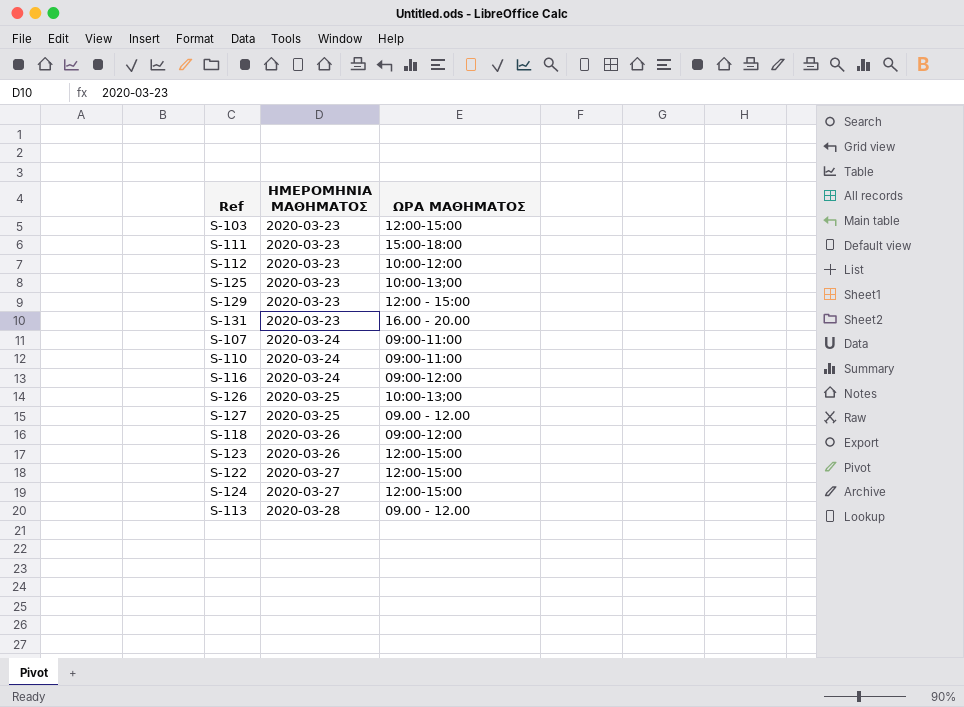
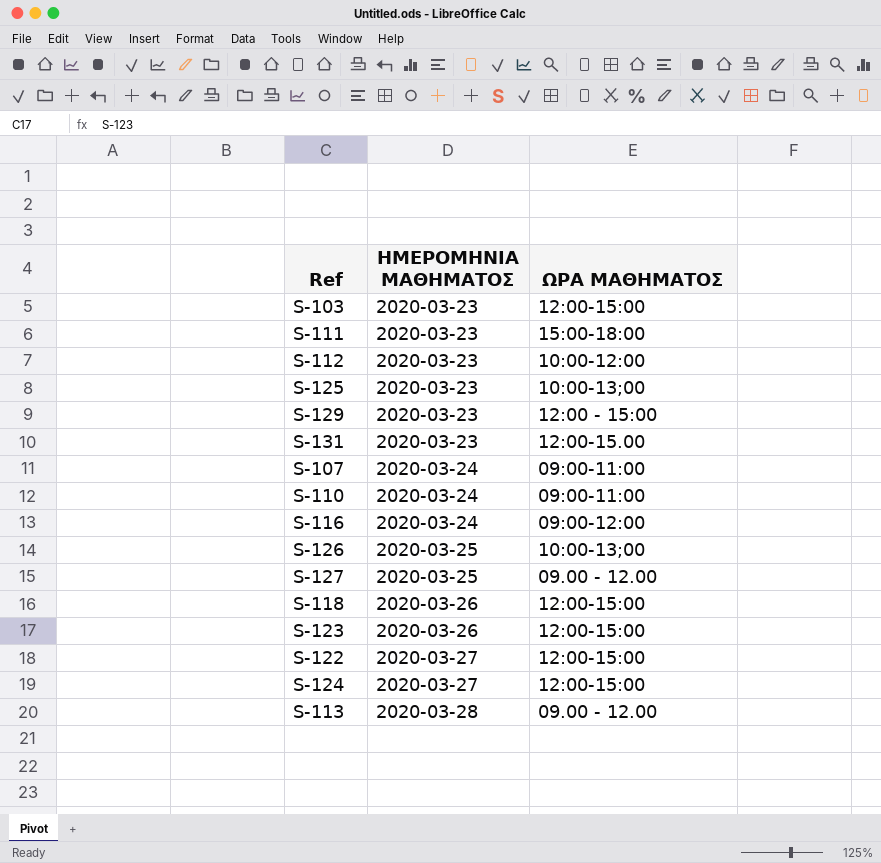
S-131 | ΩΡΑ ΜΑΘΗΜΑΤΟΣ: 16.00 - 20.00 -> 12:00-15.00
S-118 | ΩΡΑ ΜΑΘΗΜΑΤΟΣ: 09:00-12:00 -> 12:00-15:00

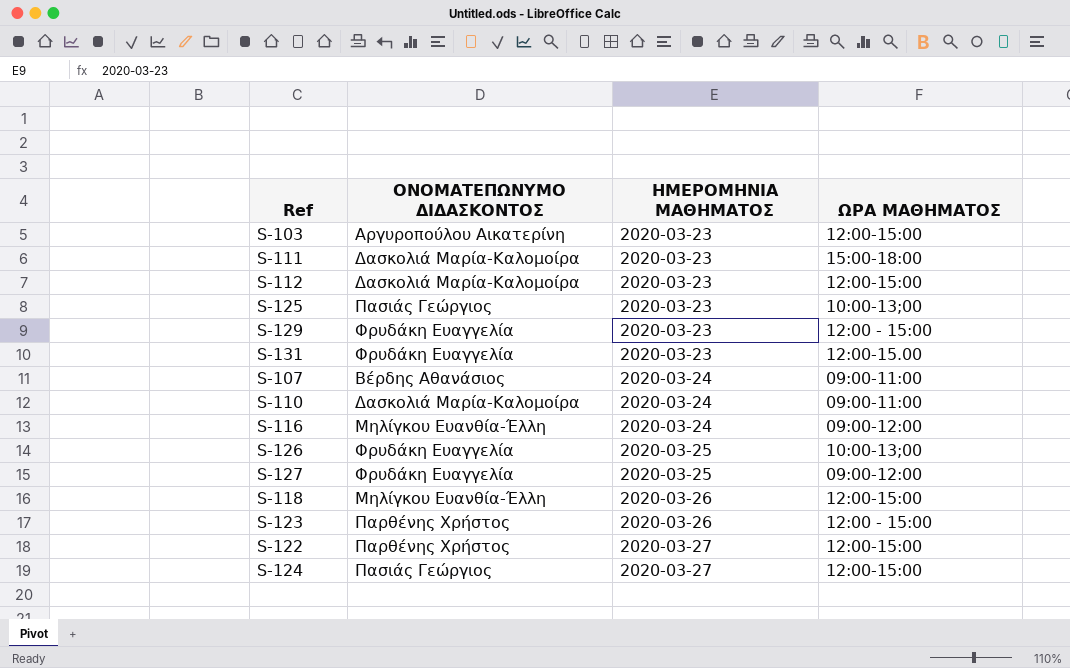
column ΟΝΟΜΑΤΕΠΩΝΥΜΟ ΔΙΔΑΣΚΟΝΤΟΣ | position: none -> 2
row S-113: 2020-03-28 | 09.00 - 12.00 -> none
S-112 | ΩΡΑ ΜΑΘΗΜΑΤΟΣ: 10:00-12:00 -> 12:00-15:00
S-127 | ΩΡΑ ΜΑΘΗΜΑΤΟΣ: 09.00 - 12.00 -> 09:00-12:00
S-123 | ΩΡΑ ΜΑΘΗΜΑΤΟΣ: 12:00-15:00 -> 12:00 - 15:00

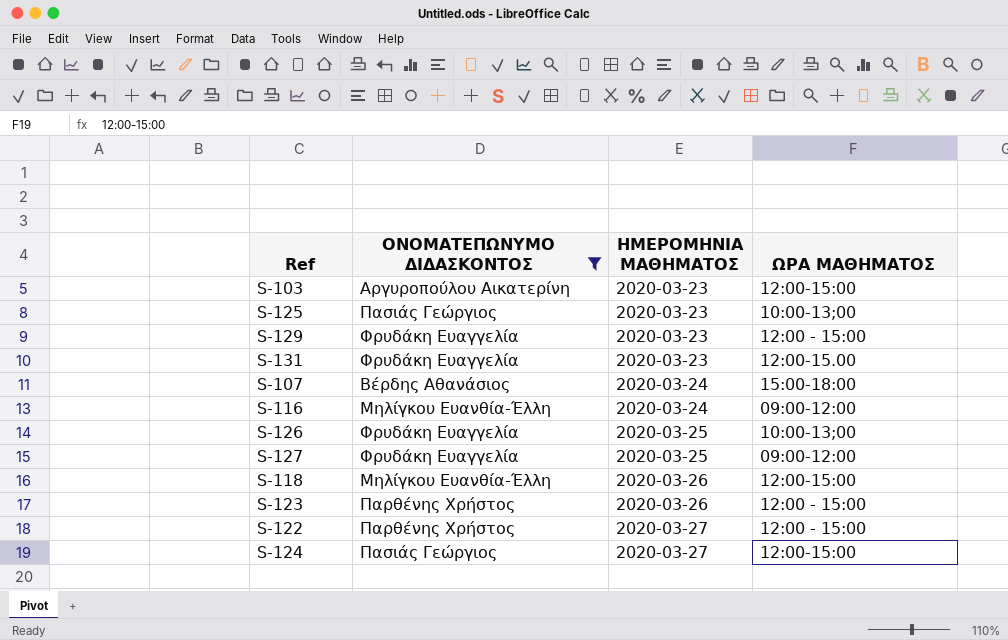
filter: none -> ΟΝΟΜΑΤΕΠΩΝΥΜΟ ΔΙΔΑΣΚΟΝΤΟΣ != Δασκολιά Μαρία-Καλομοίρα
S-107 | ΩΡΑ ΜΑΘΗΜΑΤΟΣ: 09:00-11:00 -> 15:00-18:00
S-122 | ΩΡΑ ΜΑΘΗΜΑΤΟΣ: 12:00-15:00 -> 12:00 - 15:00

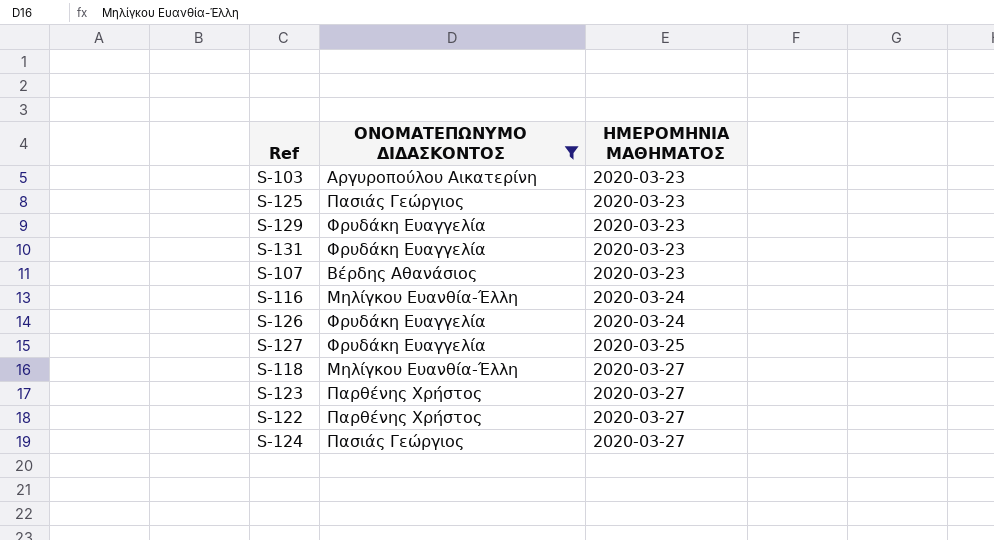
column ΩΡΑ ΜΑΘΗΜΑΤΟΣ | position: 4 -> none
S-107 | ΗΜΕΡΟΜΗΝΙΑ ΜΑΘΗΜΑΤΟΣ: 2020-03-24 -> 2020-03-23
S-126 | ΗΜΕΡΟΜΗΝΙΑ ΜΑΘΗΜΑΤΟΣ: 2020-03-25 -> 2020-03-24
S-118 | ΗΜΕΡΟΜΗΝΙΑ ΜΑΘΗΜΑΤΟΣ: 2020-03-26 -> 2020-03-27
S-123 | ΗΜΕΡΟΜΗΝΙΑ ΜΑΘΗΜΑΤΟΣ: 2020-03-26 -> 2020-03-27

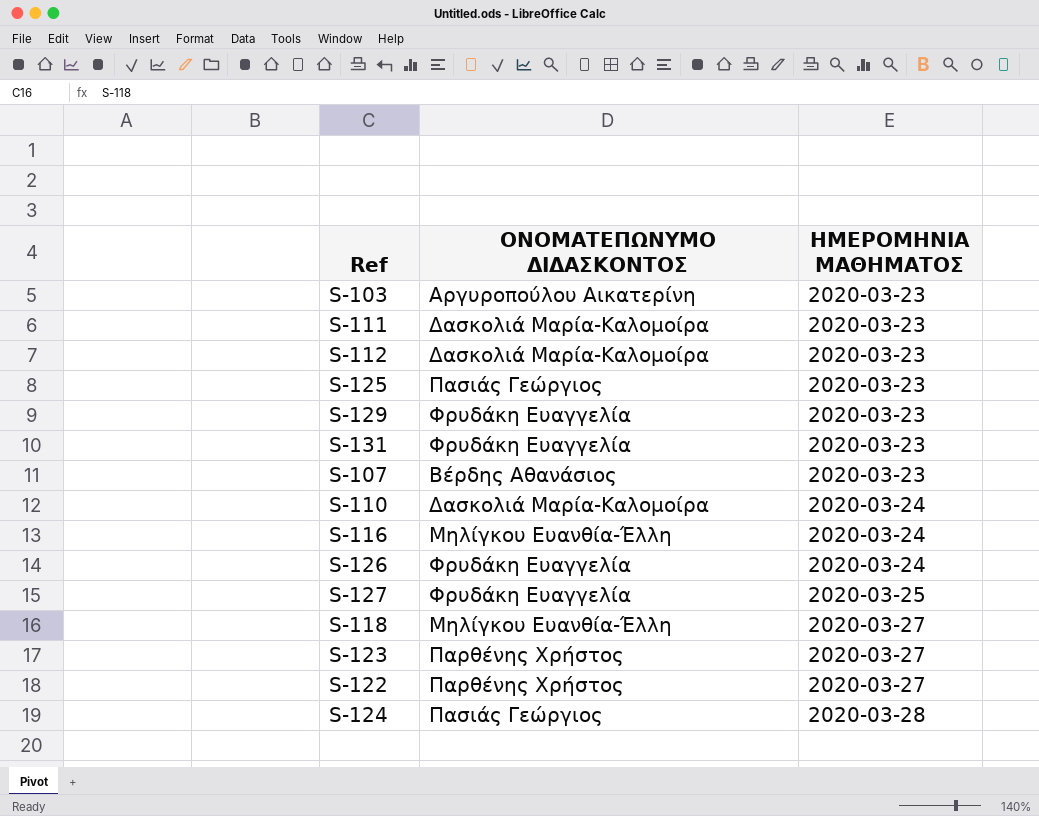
filter: ΟΝΟΜΑΤΕΠΩΝΥΜΟ ΔΙΔΑΣΚΟΝΤΟΣ != Δασκολιά Μαρία-Καλομοίρα -> none
S-124 | ΗΜΕΡΟΜΗΝΙΑ ΜΑΘΗΜΑΤΟΣ: 2020-03-27 -> 2020-03-28

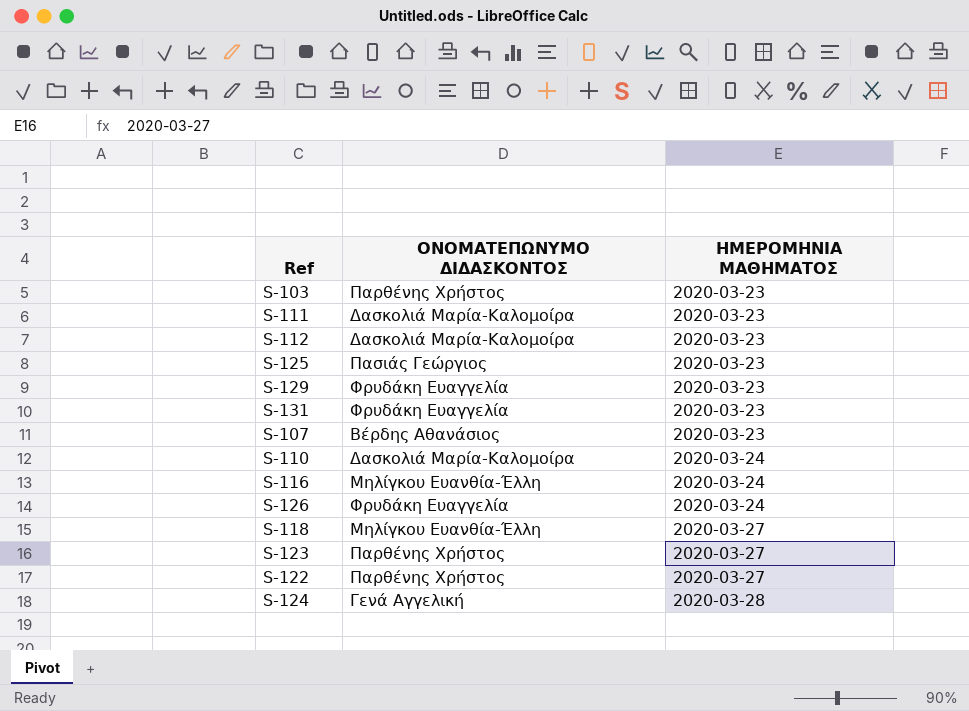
row S-127: Φρυδάκη Ευαγγελία | 2020-03-25 -> none
S-103 | ΟΝΟΜΑΤΕΠΩΝΥΜΟ ΔΙΔΑΣΚΟΝΤΟΣ: Αργυροπούλου Αικατερίνη -> Παρθένης Χρήστος
S-124 | ΟΝΟΜΑΤΕΠΩΝΥΜΟ ΔΙΔΑΣΚΟΝΤΟΣ: Πασιάς Γεώργιος -> Γενά Αγγελική

